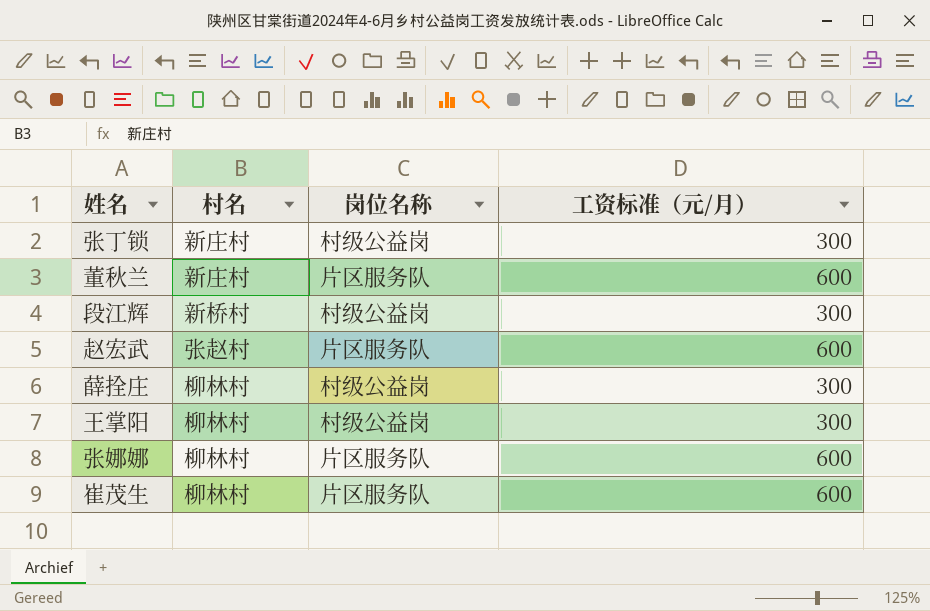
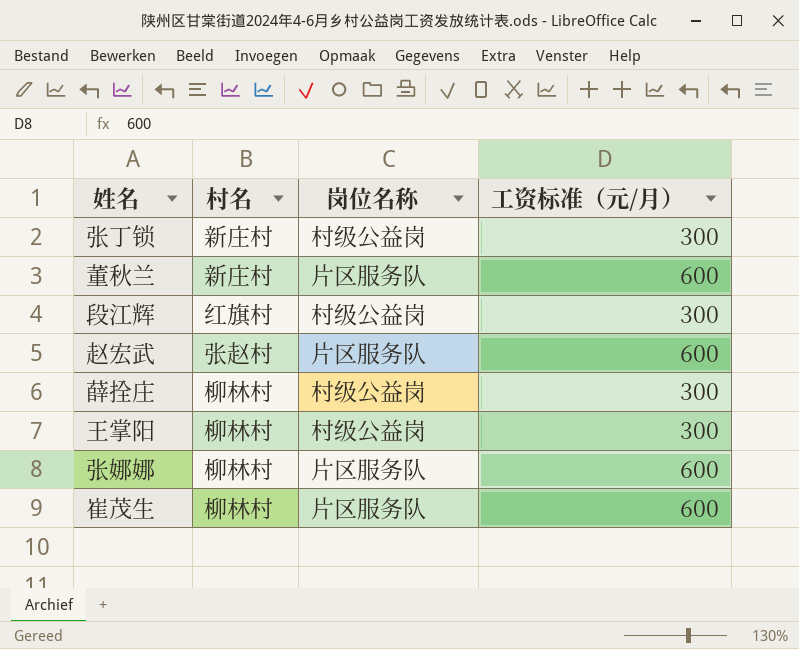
段江辉 | 村名: 新桥村 -> 红旗村

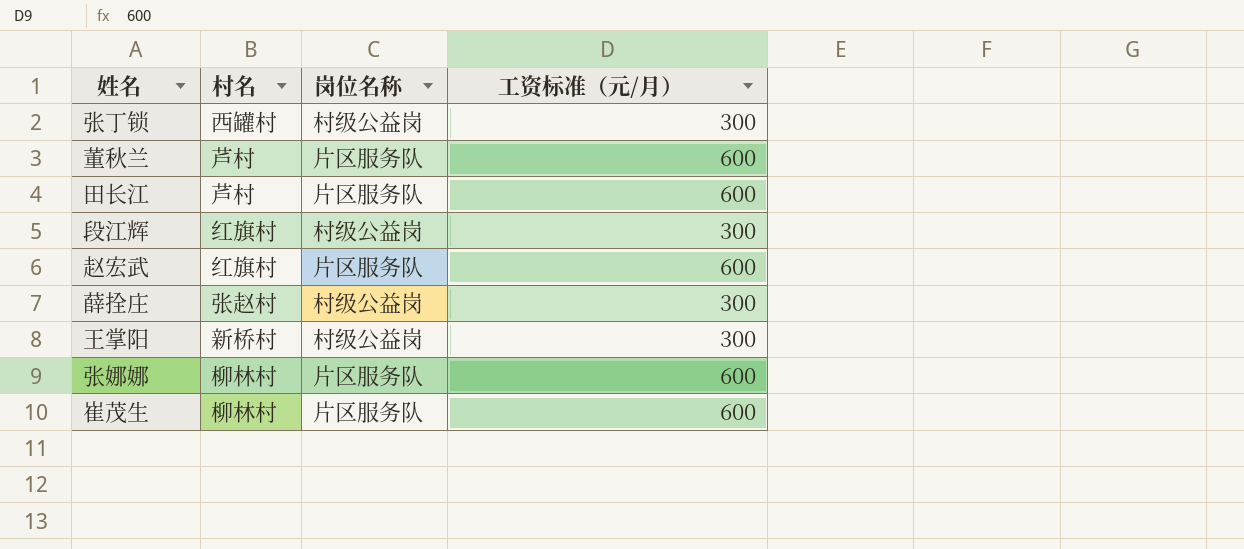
张丁锁 | 村名: 新庄村 -> 西罐村
董秋兰 | 村名: 新庄村 -> 芦村
row 田长江: none -> 芦村 | 片区服务队 | 600
赵宏武 | 村名: 张赵村 -> 红旗村
薛拴庄 | 村名: 柳林村 -> 张赵村
王掌阳 | 村名: 柳林村 -> 新桥村

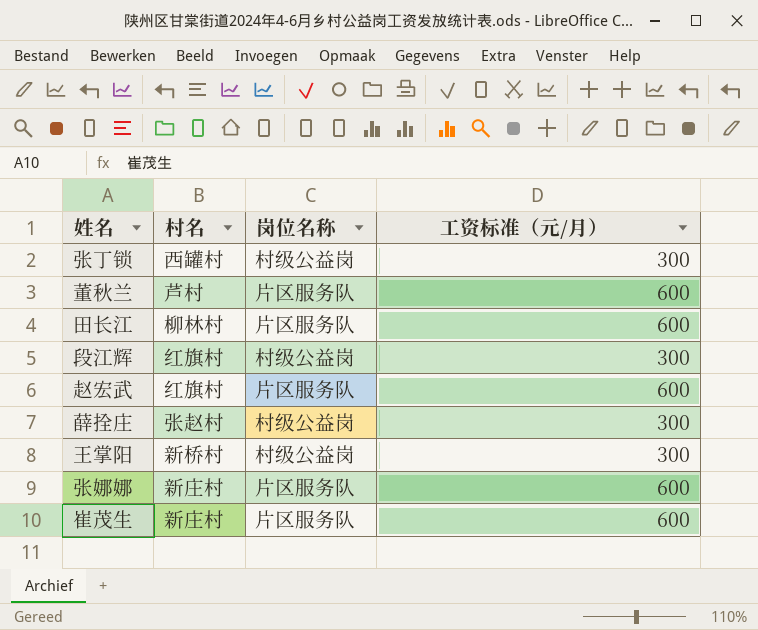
田长江 | 村名: 芦村 -> 柳林村
张娜娜 | 村名: 柳林村 -> 新庄村
崔茂生 | 村名: 柳林村 -> 新庄村

